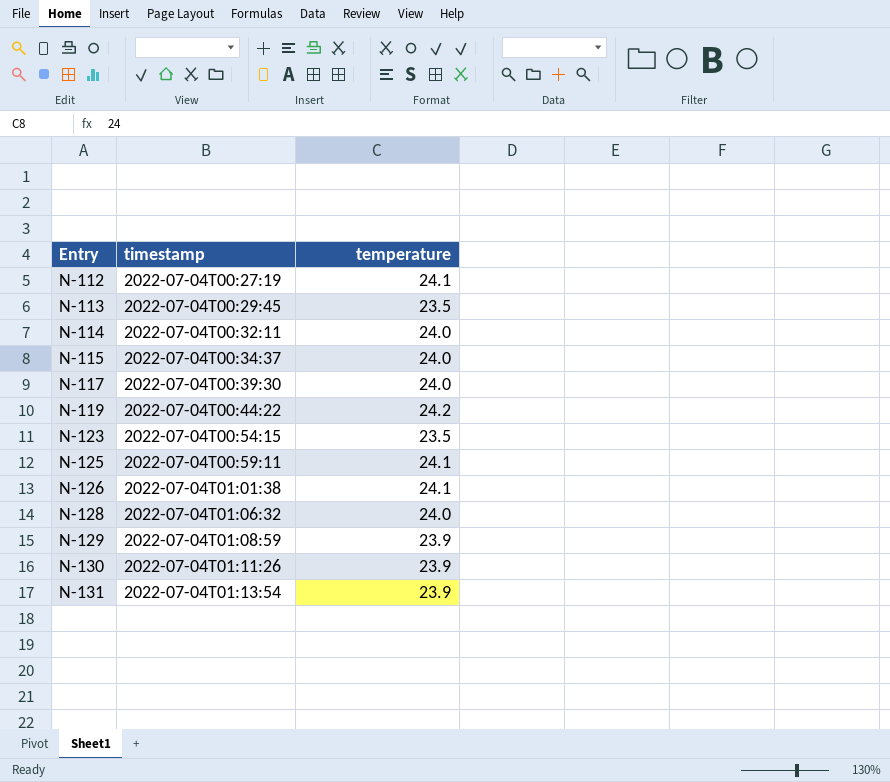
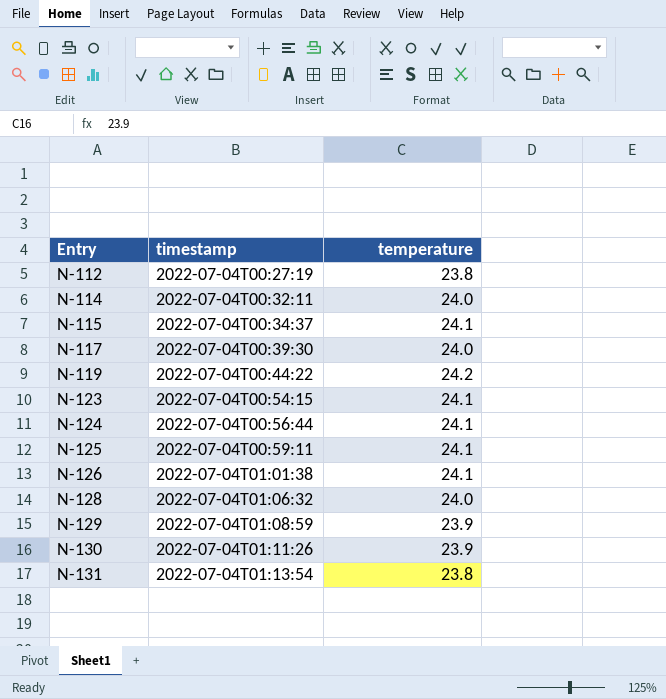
row N-113: 2022-07-04T00:29:45 | 23.5 -> none
N-112 | temperature: 24.1 -> 23.8
N-115 | temperature: 24.0 -> 24.1
N-123 | temperature: 23.5 -> 24.1
row N-124: none -> 2022-07-04T00:56:44 | 24.1
N-131 | temperature: 23.9 -> 23.8

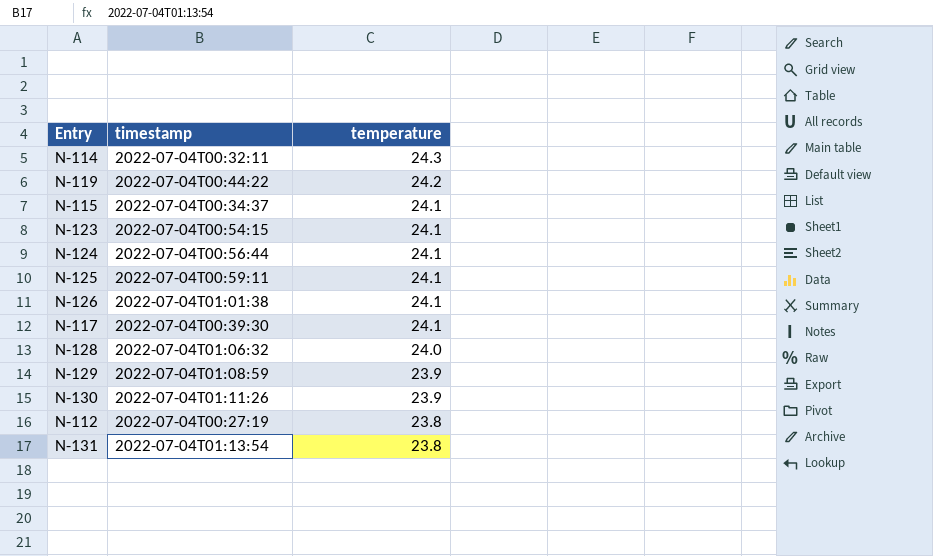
row order: Entry ascending -> temperature descending
N-114 | temperature: 24.0 -> 24.3
N-117 | temperature: 24.0 -> 24.1

